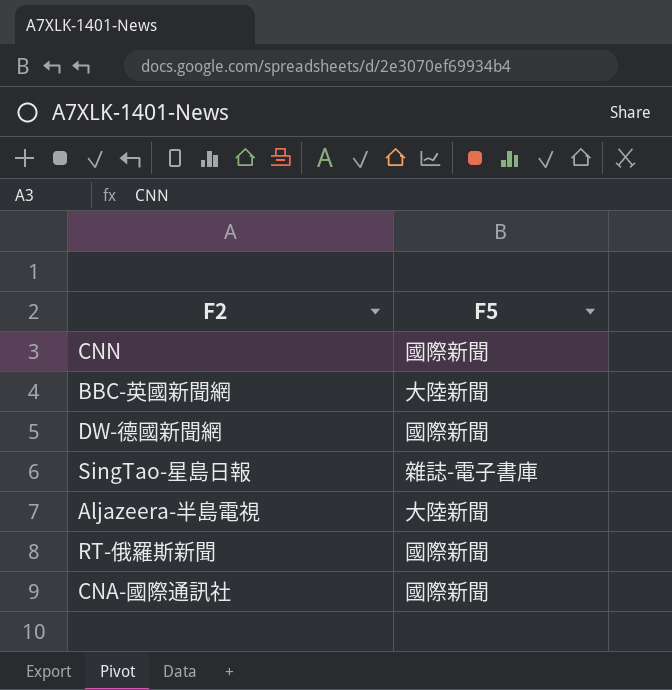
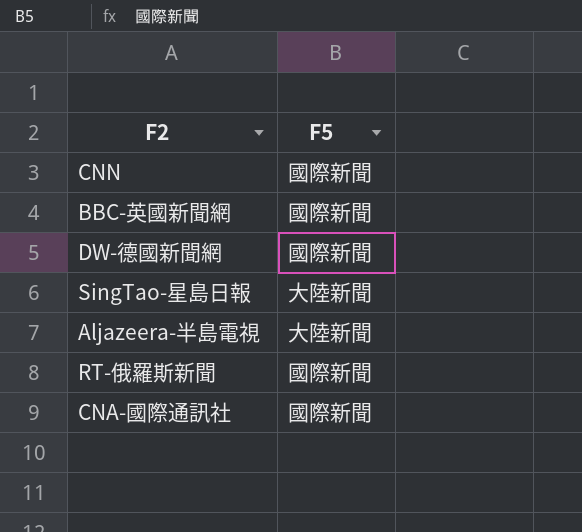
BBC-英國新聞網 | F5: 大陸新聞 -> 國際新聞
SingTao-星島日報 | F5: 雜誌-電子書庫 -> 大陸新聞

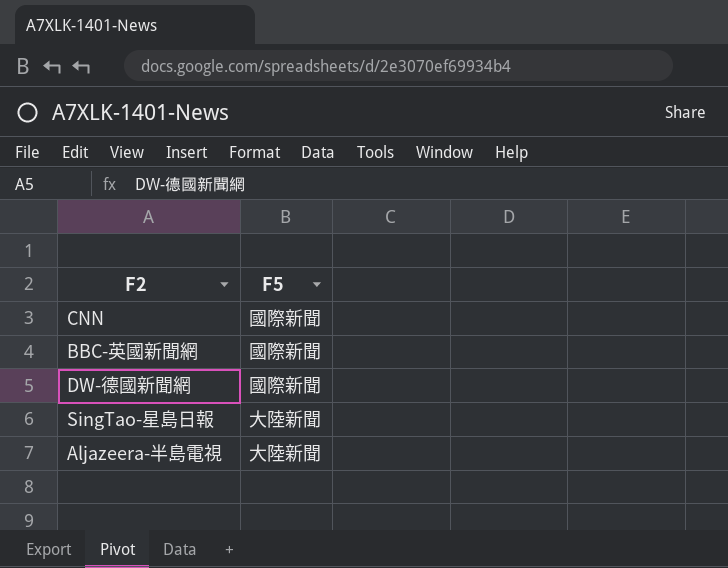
row RT-俄羅斯新聞: 國際新聞 -> none
row CNA-國際通訊社: 國際新聞 -> none

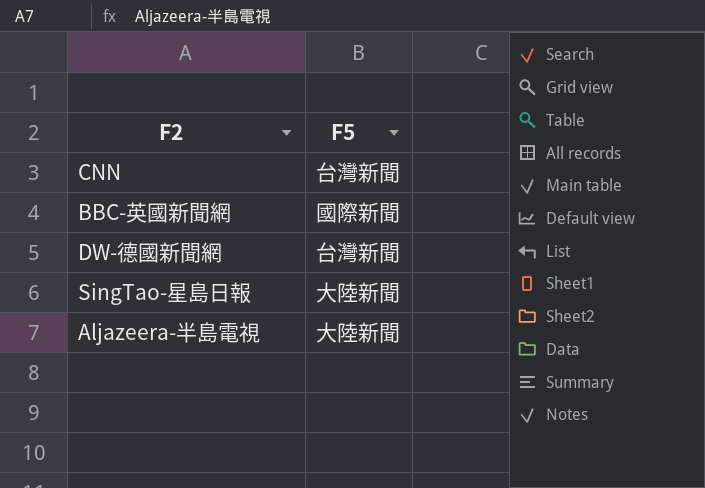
CNN | F5: 國際新聞 -> 台灣新聞
DW-德國新聞網 | F5: 國際新聞 -> 台灣新聞

